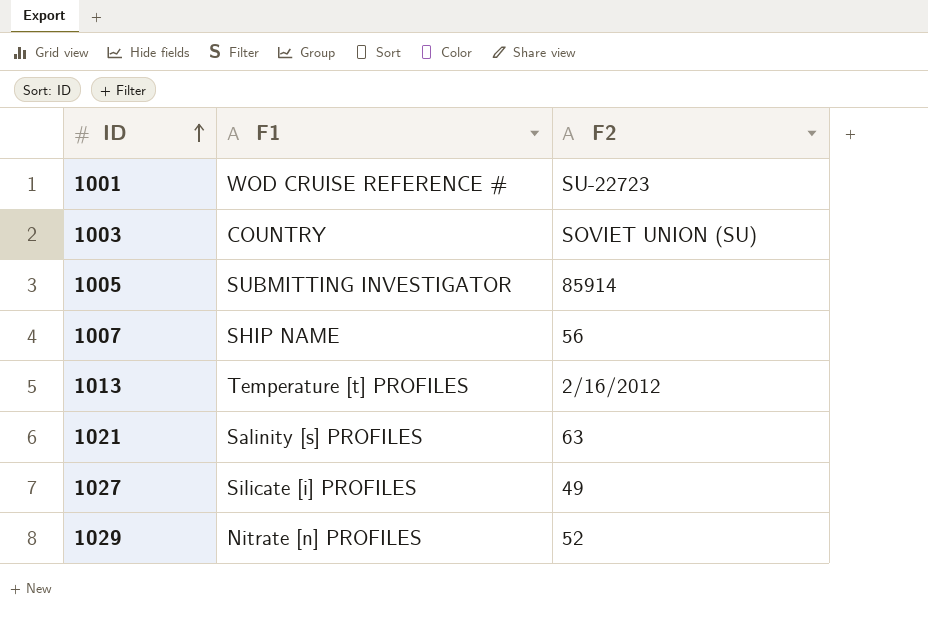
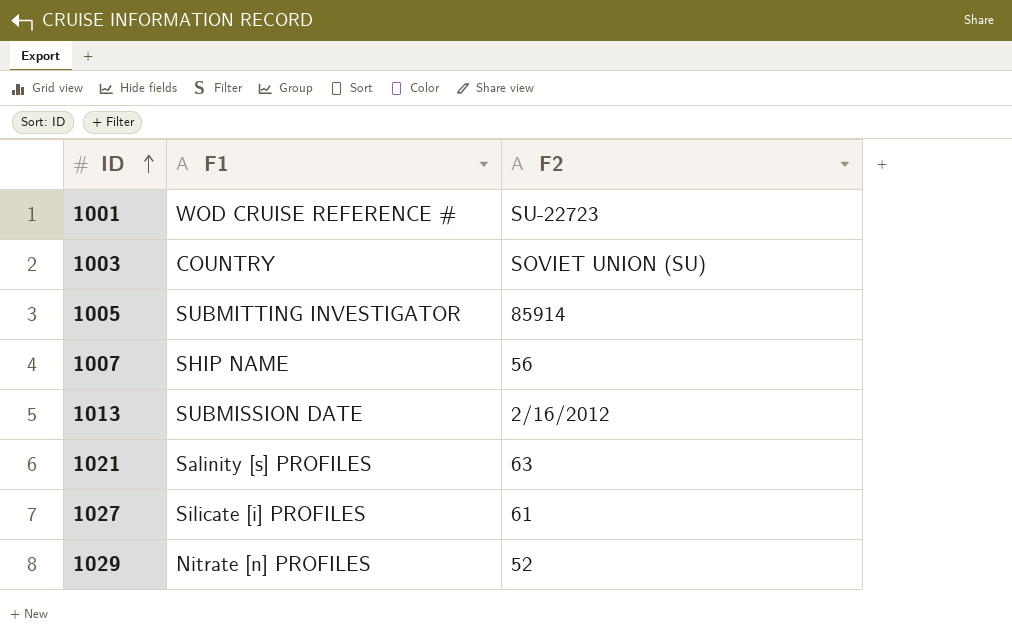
1013 | F1: Temperature [t] PROFILES -> SUBMISSION DATE
1027 | F2: 49 -> 61

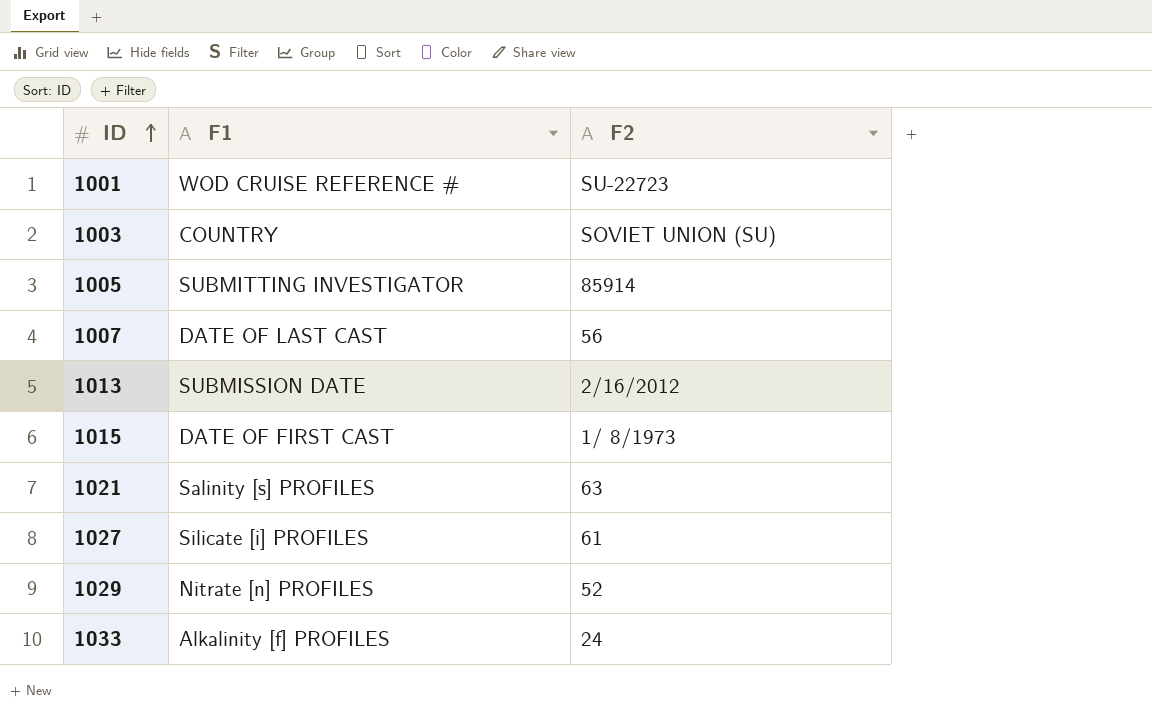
1007 | F1: SHIP NAME -> DATE OF LAST CAST
row 1015: none -> DATE OF FIRST CAST | 1/ 8/1973
row 1033: none -> Alkalinity [f] PROFILES | 24

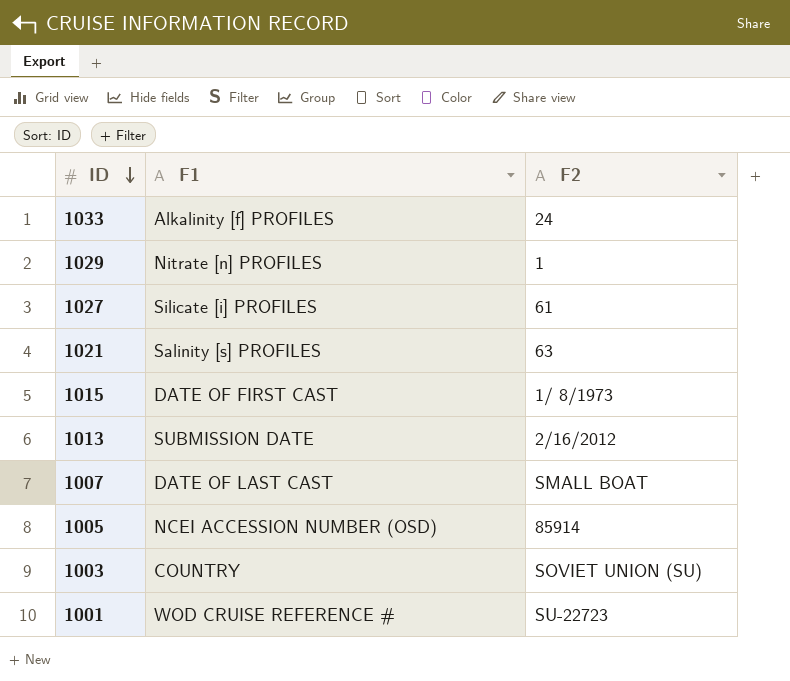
row order: ID ascending -> ID descending
1029 | F2: 52 -> 1
1007 | F2: 56 -> SMALL BOAT
1005 | F1: SUBMITTING INVESTIGATOR -> NCEI ACCESSION NUMBER (OSD)

